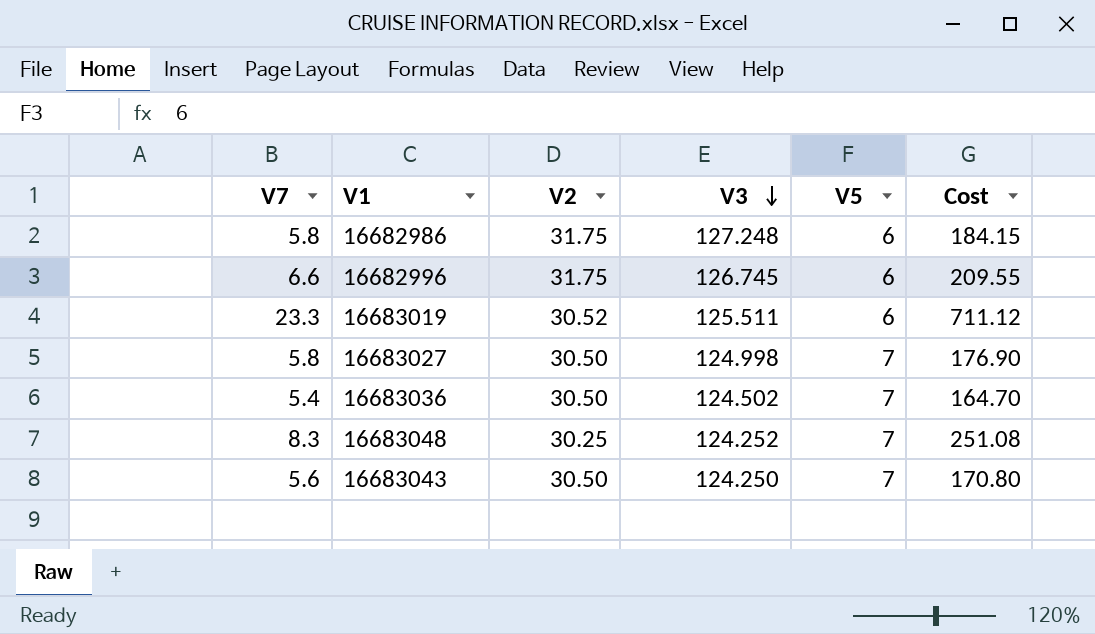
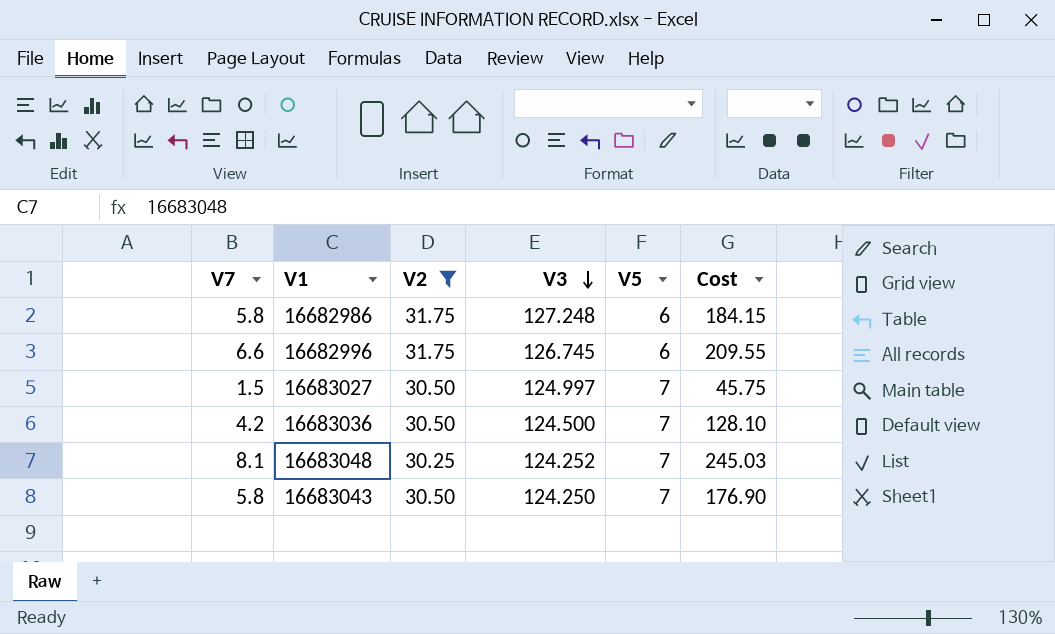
filter: none -> V2 != 30.52
16683027 | V7: 5.8 -> 1.5
16683027 | V3: 124.998 -> 124.997
16683027 | Cost: 176.90 -> 45.75
16683036 | V7: 5.4 -> 4.2
16683036 | V3: 124.502 -> 124.500
16683036 | Cost: 164.70 -> 128.10
16683048 | V7: 8.3 -> 8.1
16683048 | Cost: 251.08 -> 245.03
16683043 | V7: 5.6 -> 5.8
16683043 | Cost: 170.80 -> 176.90

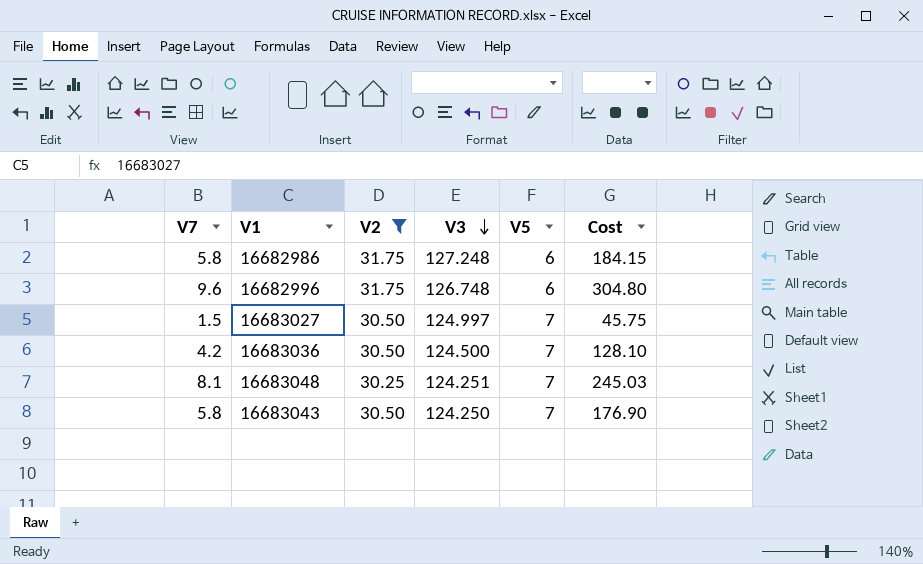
16682996 | V7: 6.6 -> 9.6
16682996 | V3: 126.745 -> 126.748
16682996 | Cost: 209.55 -> 304.80
16683048 | V3: 124.252 -> 124.251

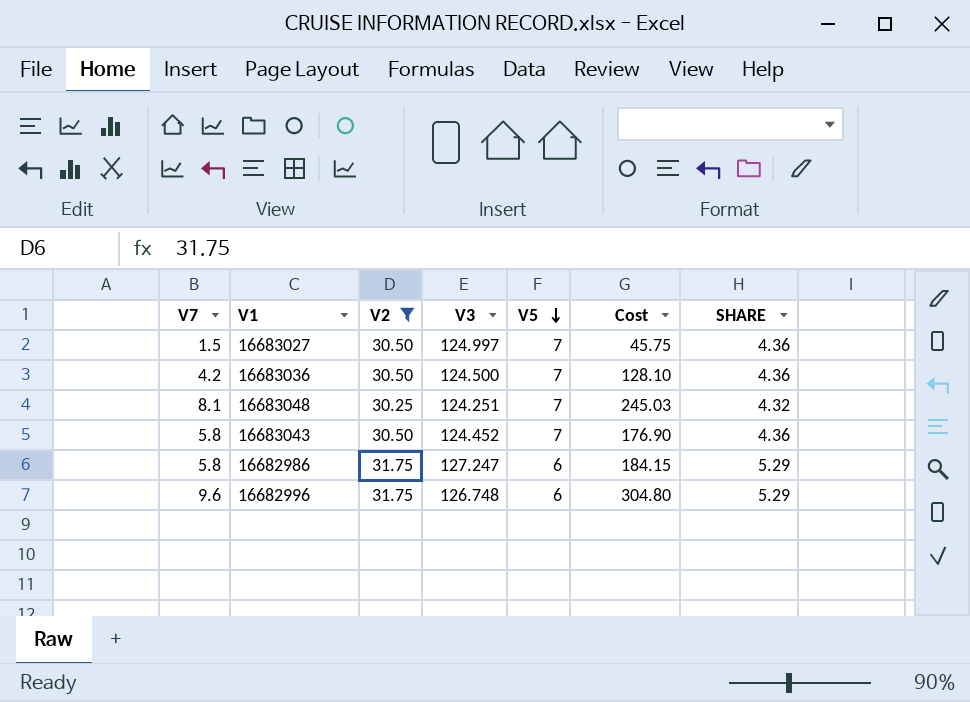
row order: V3 descending -> V5 descending
column SHARE | formula: none -> [V2] / [V5]
16683043 | V3: 124.250 -> 124.452
16682986 | V3: 127.248 -> 127.247

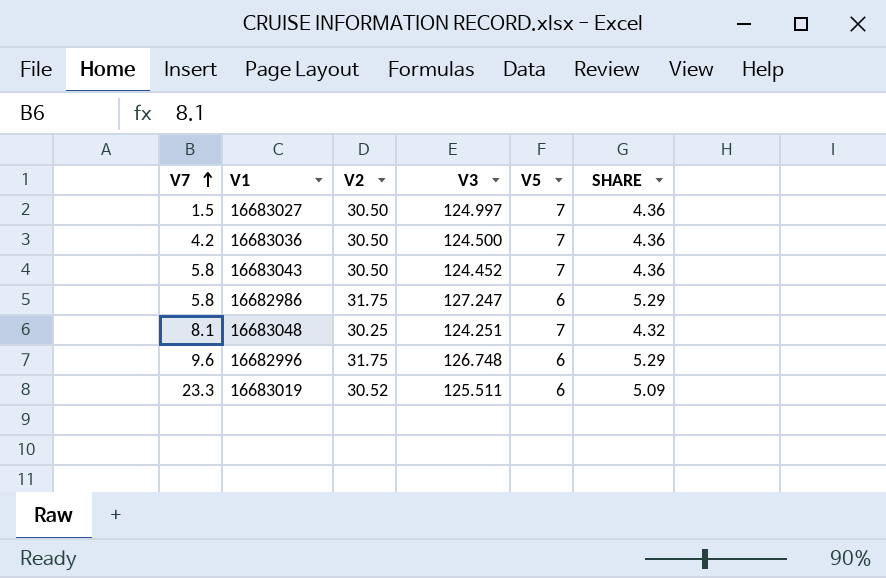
filter: V2 != 30.52 -> none
row order: V5 descending -> V7 ascending
column Cost | formula: [V7] * [V2] -> none

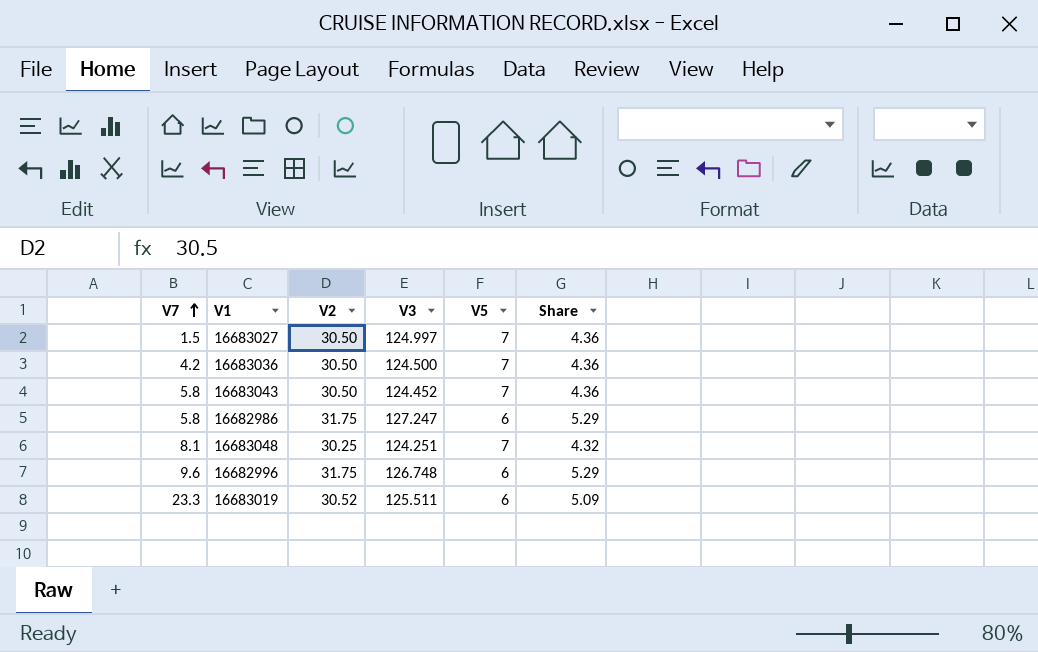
column name: SHARE -> Share

